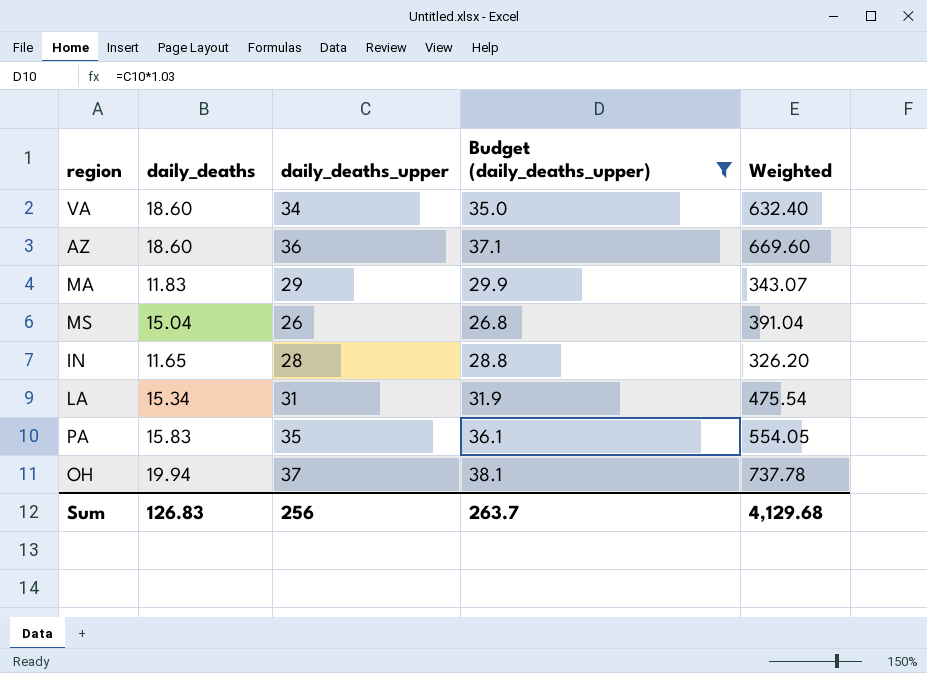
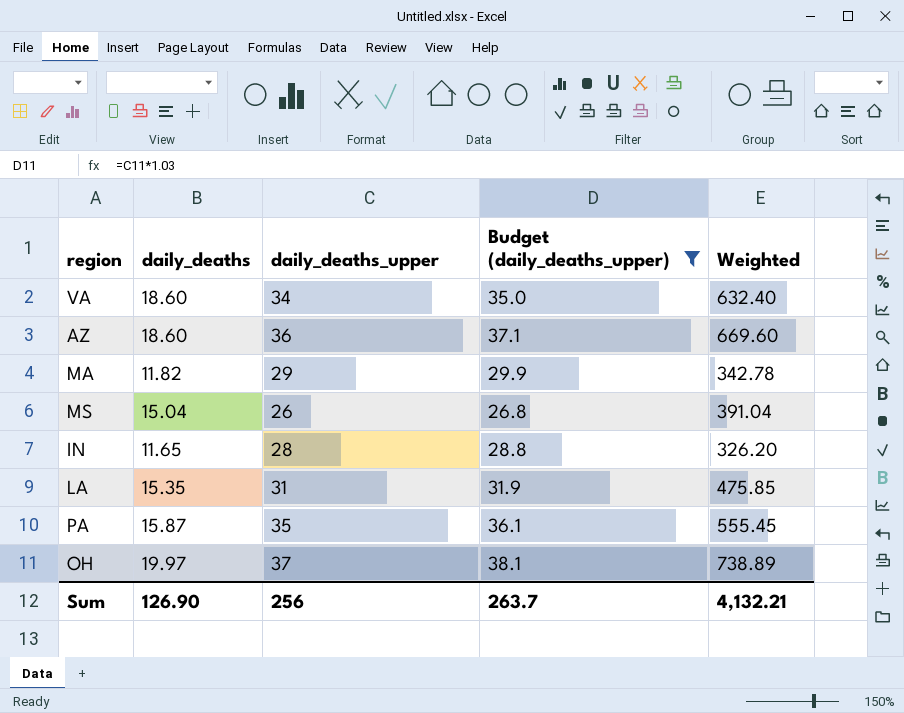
MA | daily_deaths: 11.83 -> 11.82
MA | Weighted: 343.07 -> 342.78
LA | daily_deaths: 15.34 -> 15.35
LA | Weighted: 475.54 -> 475.85
PA | daily_deaths: 15.83 -> 15.87
PA | Weighted: 554.05 -> 555.45
OH | daily_deaths: 19.94 -> 19.97
OH | Weighted: 737.78 -> 738.89
Sum | daily_deaths: 126.83 -> 126.90
Sum | Weighted: 4,129.68 -> 4,132.21

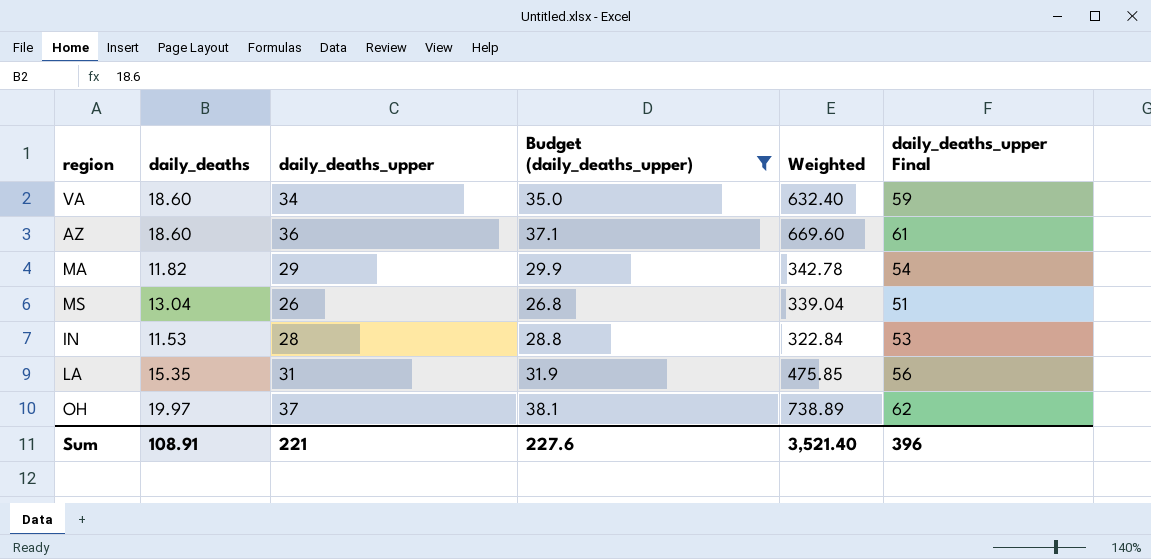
column daily_deaths_upper Final | formula: none -> [daily_deaths_upper] + 25
row PA: 15.87 | 35 | 36.1 | 555.45 -> none
MS | daily_deaths: 15.04 -> 13.04
MS | Weighted: 391.04 -> 339.04
IN | daily_deaths: 11.65 -> 11.53
IN | Weighted: 326.20 -> 322.84
Sum | daily_deaths: 126.90 -> 108.91
Sum | daily_deaths_upper: 256 -> 221
Sum | Budget (daily_deaths_upper): 263.7 -> 227.6
Sum | Weighted: 4,132.21 -> 3,521.40

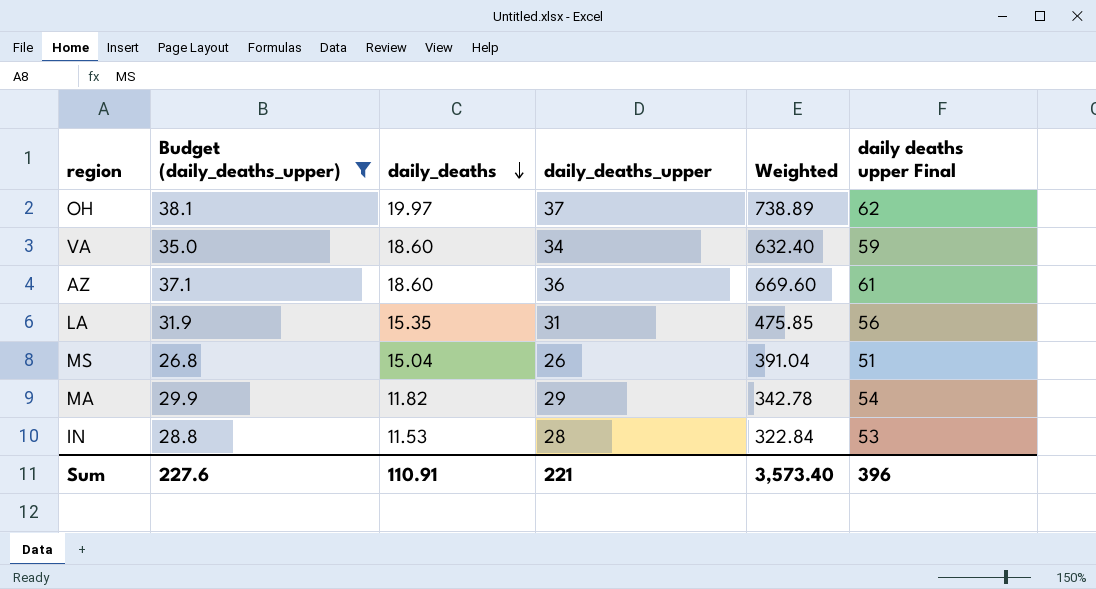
row order: none -> daily_deaths descending
column Budget (daily_deaths_upper) | position: 4 -> 2
column name: daily_deaths_upper Final -> daily deaths upper Final
MS | daily_deaths: 13.04 -> 15.04
MS | Weighted: 339.04 -> 391.04
Sum | daily_deaths: 108.91 -> 110.91
Sum | Weighted: 3,521.40 -> 3,573.40

